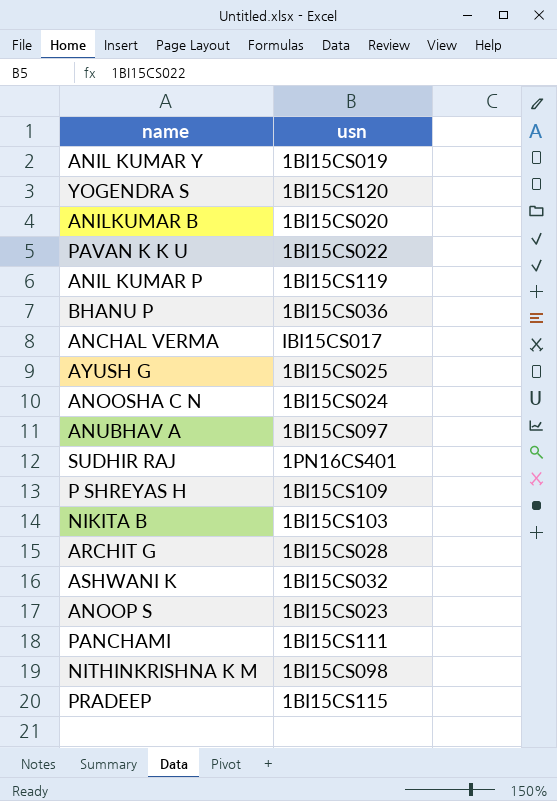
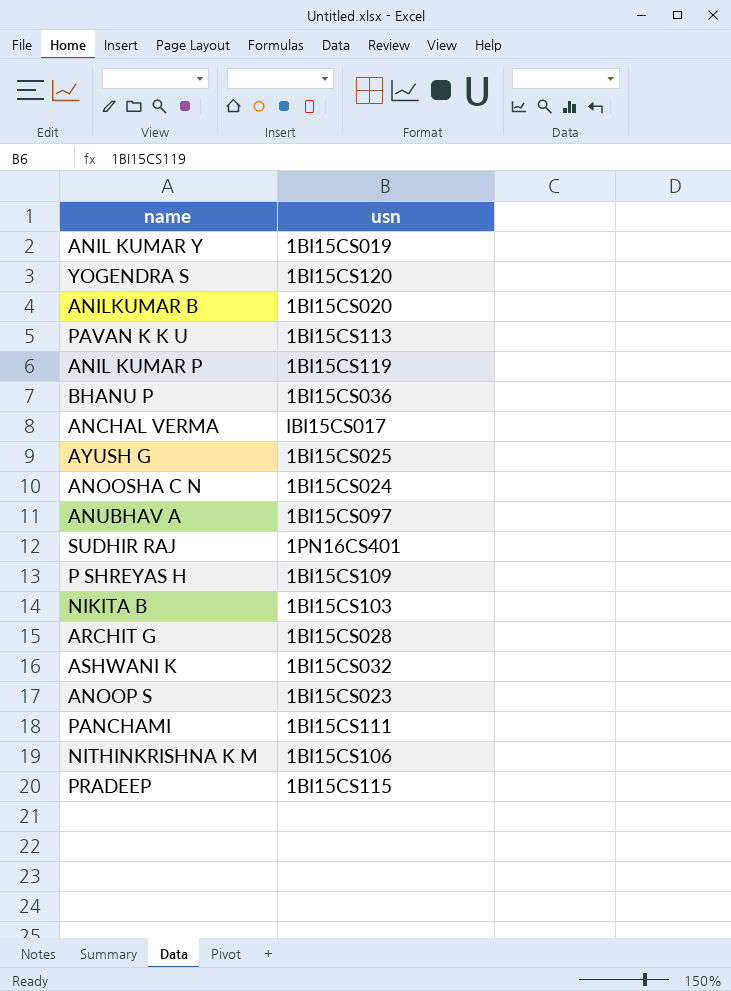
PAVAN K K U | usn: 1BI15CS022 -> 1BI15CS113
NITHINKRISHNA K M | usn: 1BI15CS098 -> 1BI15CS106

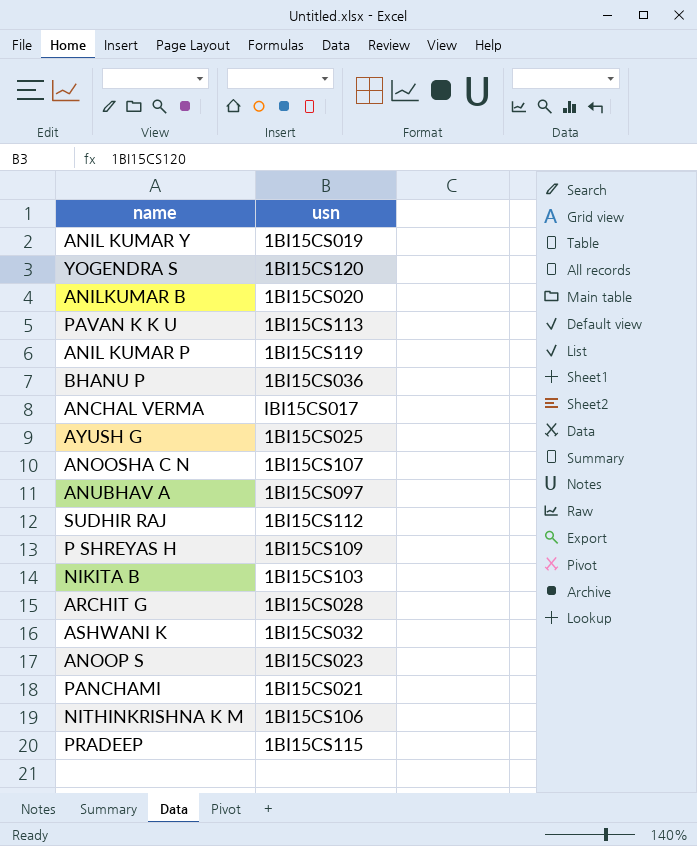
ANOOSHA C N | usn: 1BI15CS024 -> 1BI15CS107
SUDHIR RAJ | usn: 1PN16CS401 -> 1BI15CS112
PANCHAMI | usn: 1BI15CS111 -> 1BI15CS021

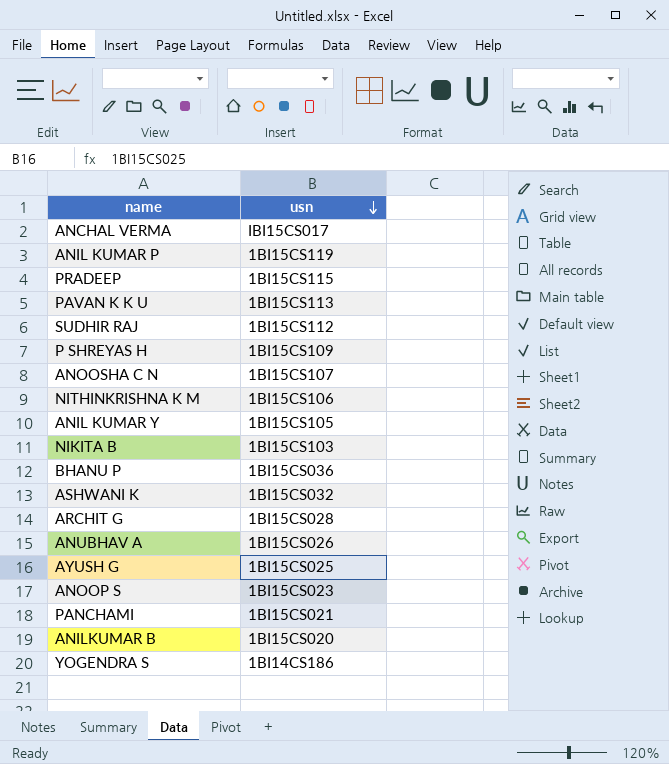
row order: none -> usn descending
ANIL KUMAR Y | usn: 1BI15CS019 -> 1BI15CS105
ANUBHAV A | usn: 1BI15CS097 -> 1BI15CS026
YOGENDRA S | usn: 1BI15CS120 -> 1BI14CS186

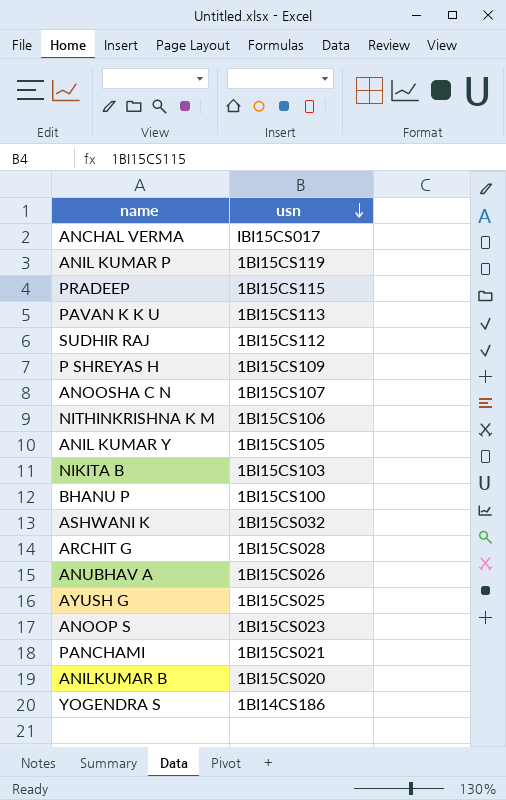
BHANU P | usn: 1BI15CS036 -> 1BI15CS100

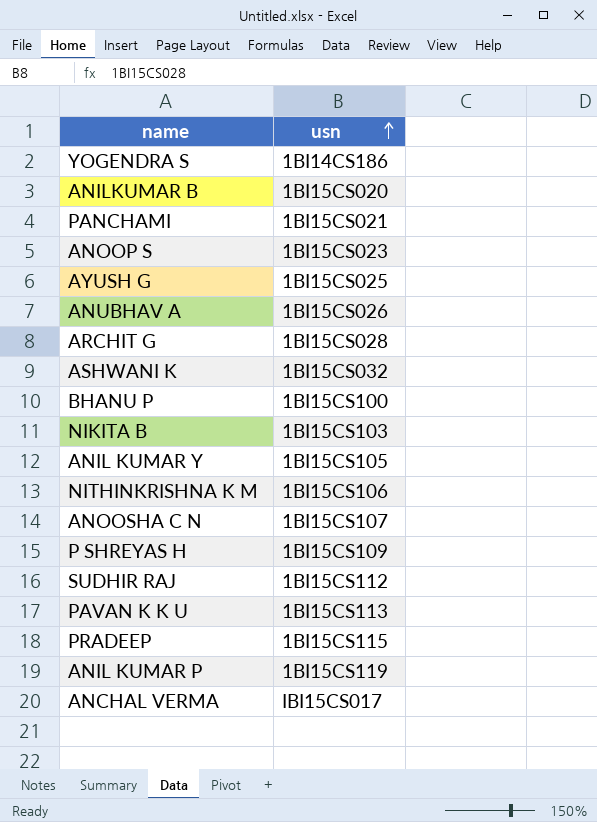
row order: usn descending -> usn ascending

